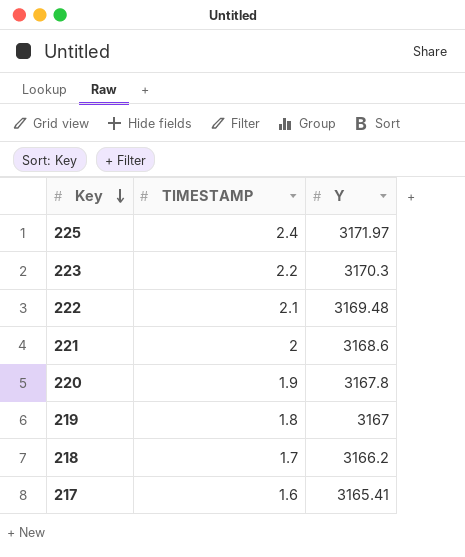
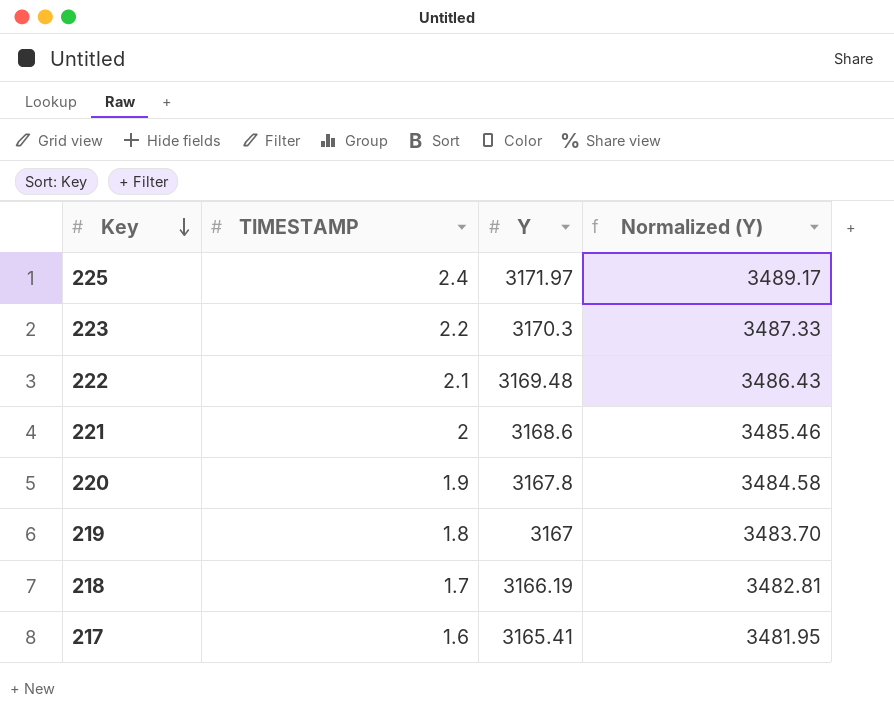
column Normalized (Y) | formula: none -> [Y] * 1.1
218 | Y: 3166.2 -> 3166.19

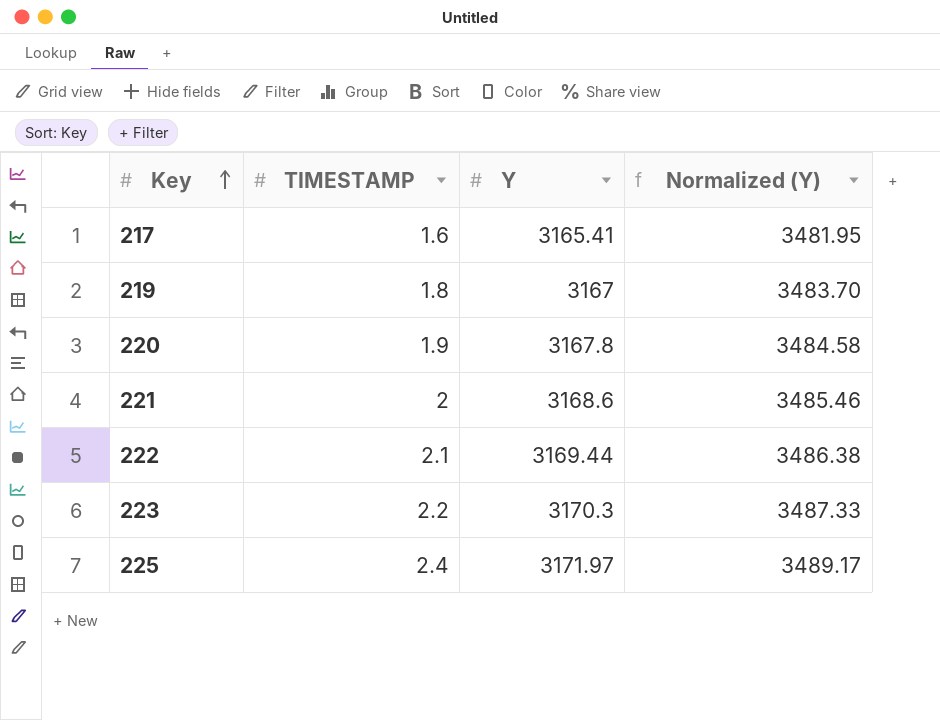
row order: Key descending -> Key ascending
row 218: 1.7 | 3166.19 | 3482.81 -> none
222 | Y: 3169.48 -> 3169.44
222 | Normalized (Y): 3486.43 -> 3486.38

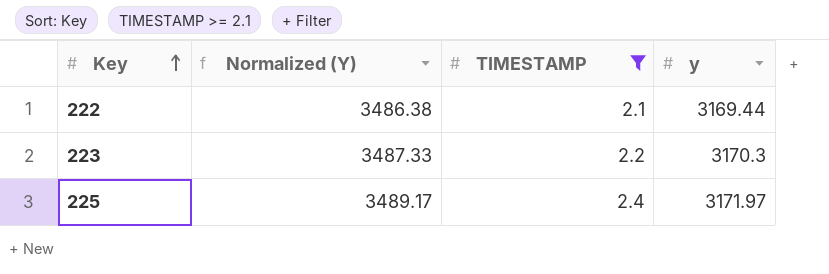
filter: none -> TIMESTAMP >= 2.1
column Normalized (Y) | position: 4 -> 2
column name: Y -> y

